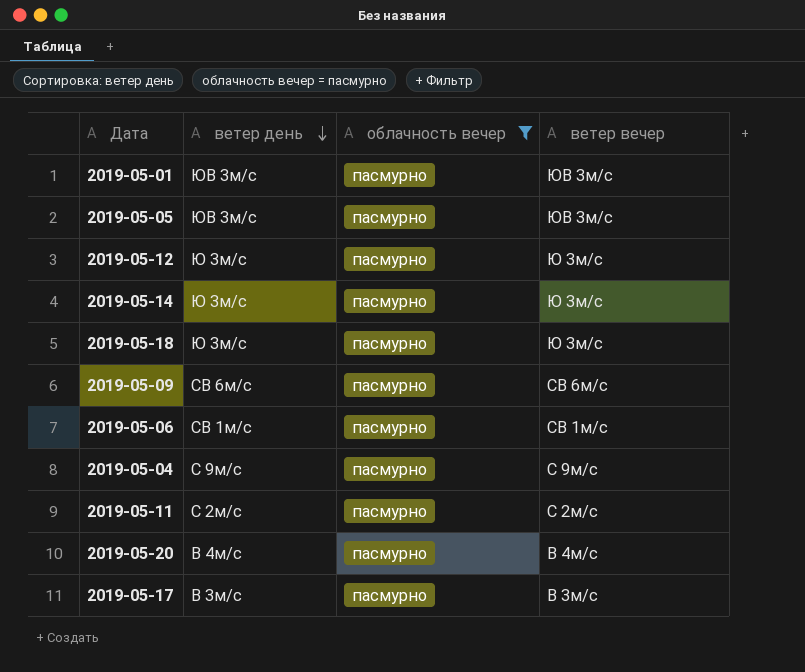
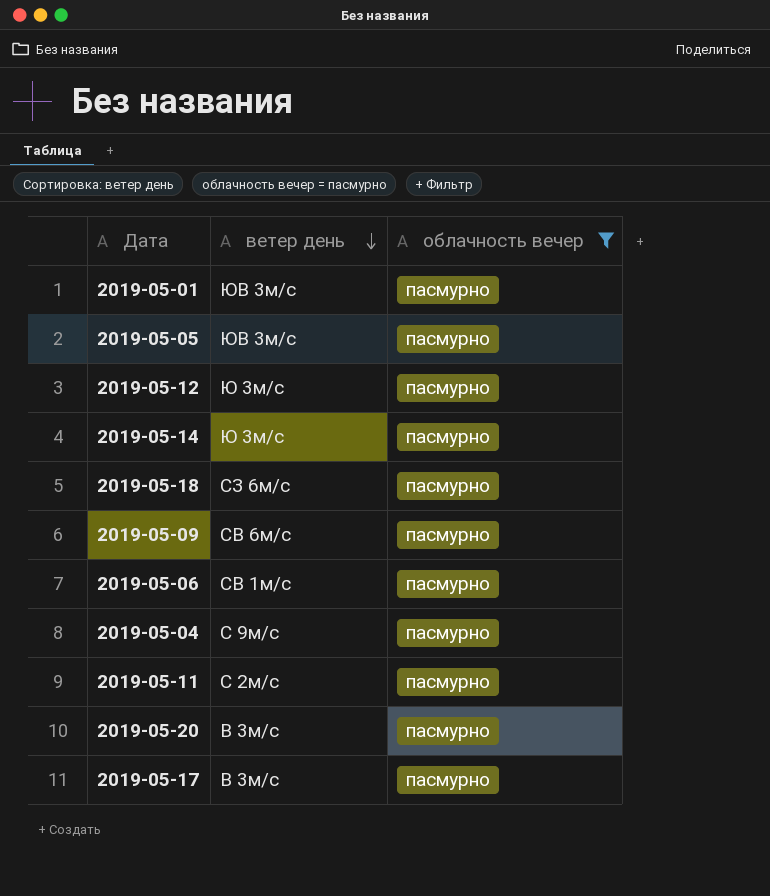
column ветер вечер | position: 4 -> none
2019-05-18 | ветер день: Ю 3м/с -> СЗ 6м/с
2019-05-20 | ветер день: В 4м/с -> В 3м/с

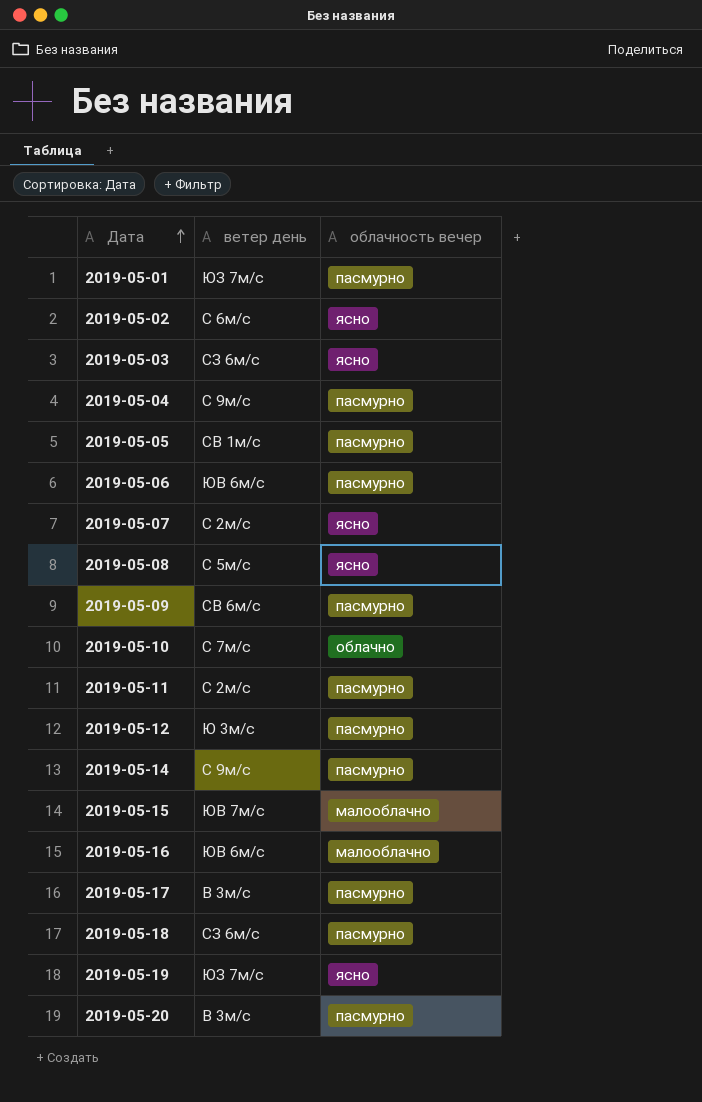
filter: облачность вечер = пасмурно -> none
row order: ветер день descending -> Дата ascending
2019-05-01 | ветер день: ЮВ 3м/с -> ЮЗ 7м/с
2019-05-05 | ветер день: ЮВ 3м/с -> СВ 1м/с
2019-05-06 | ветер день: СВ 1м/с -> ЮВ 6м/с
2019-05-14 | ветер день: Ю 3м/с -> С 9м/с

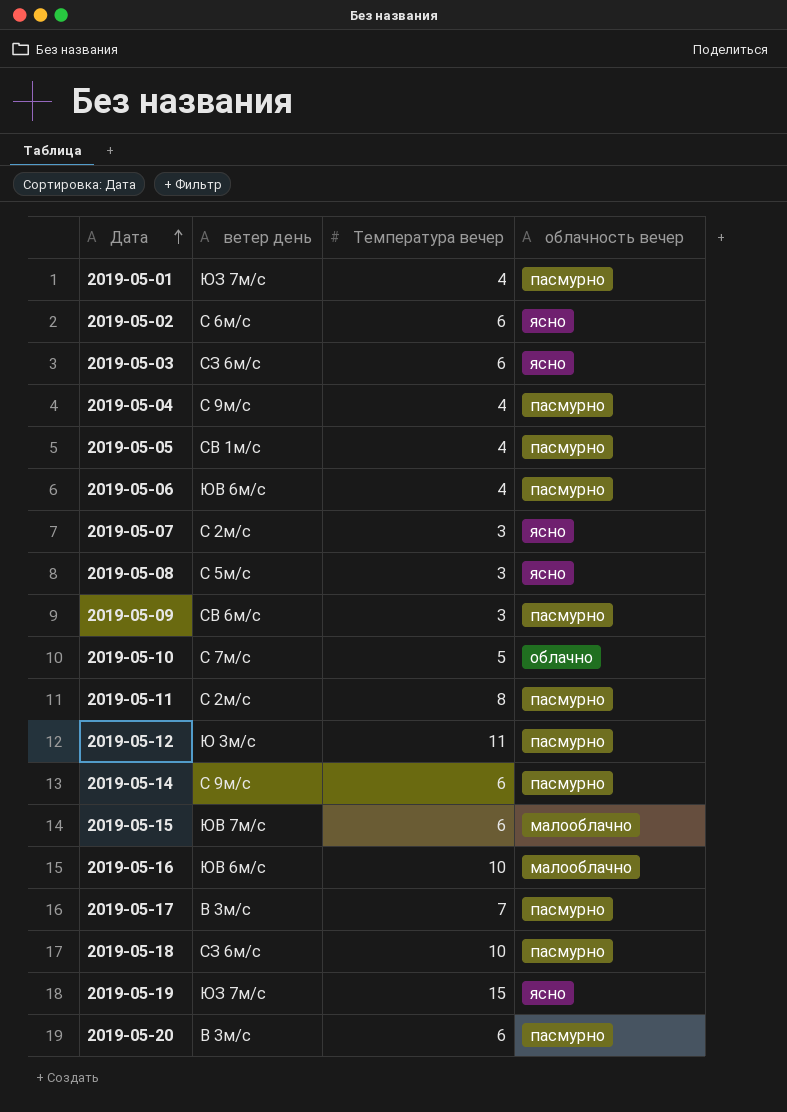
column Температура вечер | position: none -> 3

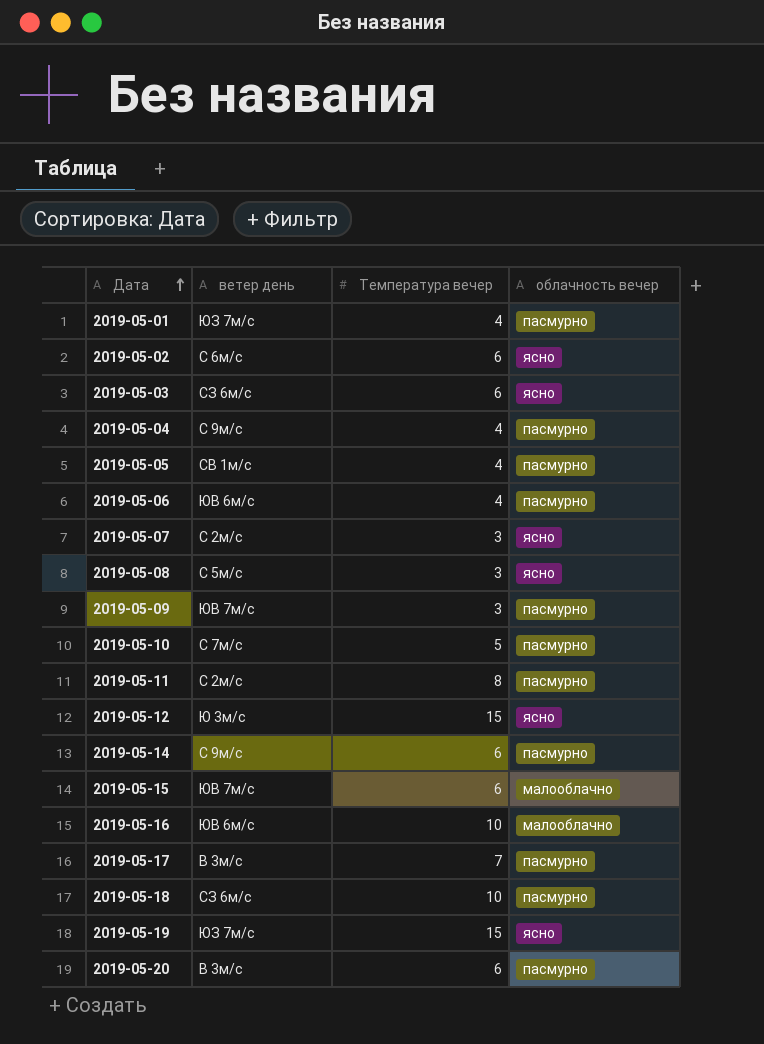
2019-05-09 | ветер день: СВ 6м/с -> ЮВ 7м/с
2019-05-10 | облачность вечер: облачно -> пасмурно
2019-05-12 | Температура вечер: 11 -> 15
2019-05-12 | облачность вечер: пасмурно -> ясно

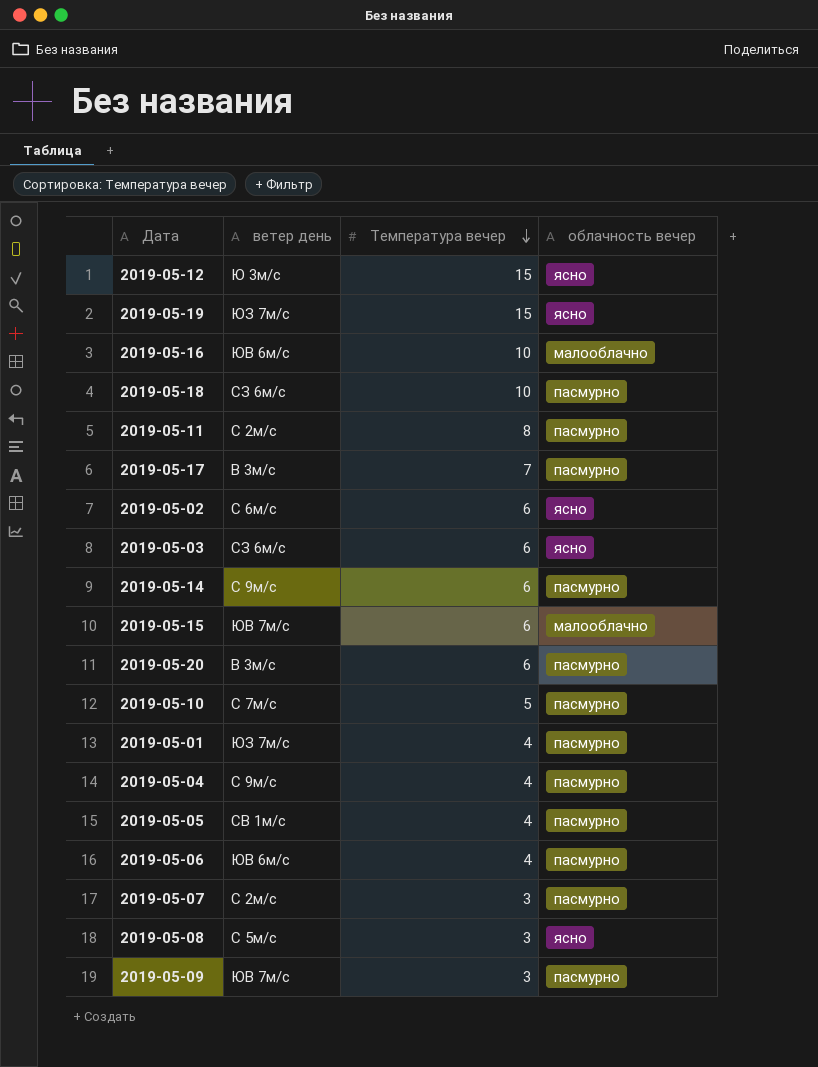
row order: Дата ascending -> Температура вечер descending
2019-05-07 | облачность вечер: ясно -> пасмурно

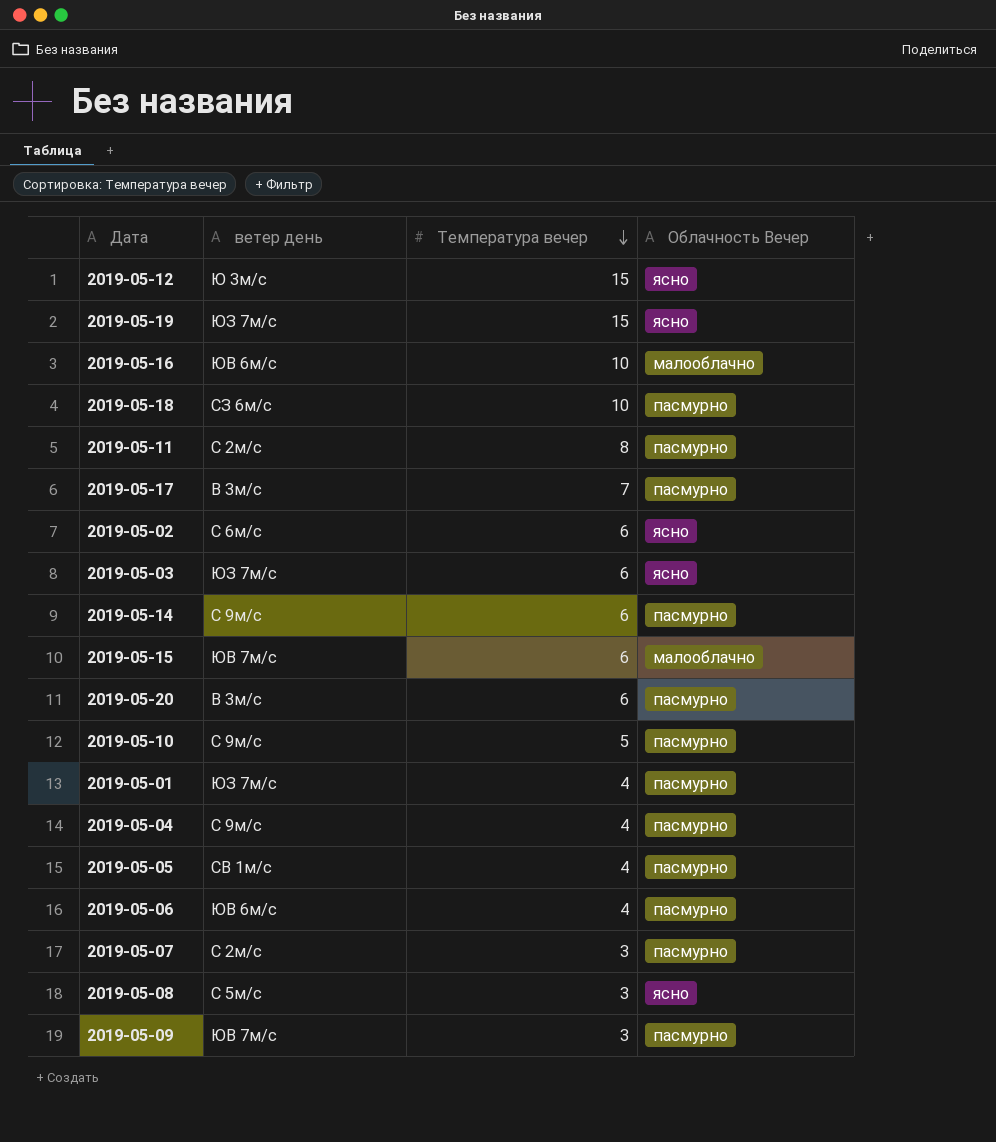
column name: облачность вечер -> Облачность Вечер
2019-05-03 | ветер день: СЗ 6м/с -> ЮЗ 7м/с
2019-05-10 | ветер день: С 7м/с -> С 9м/с

